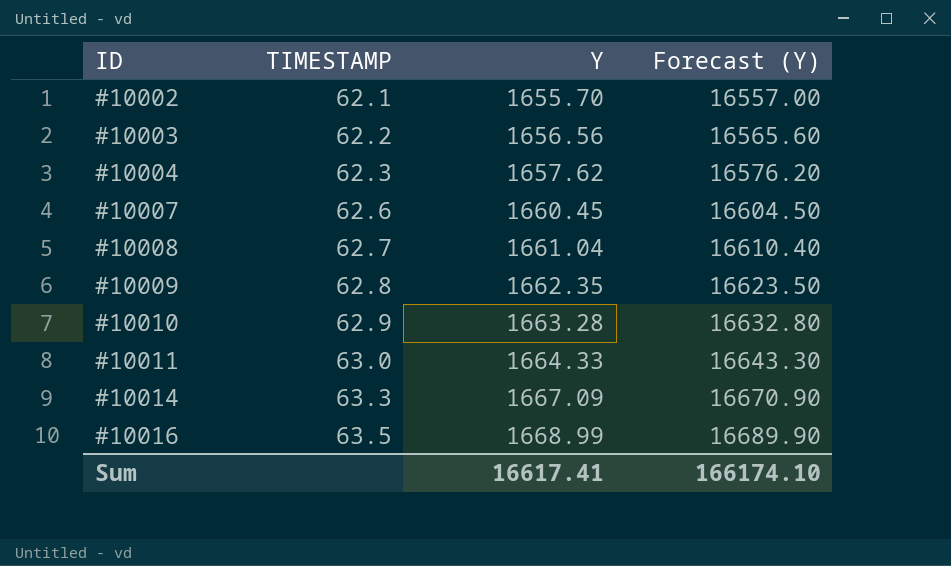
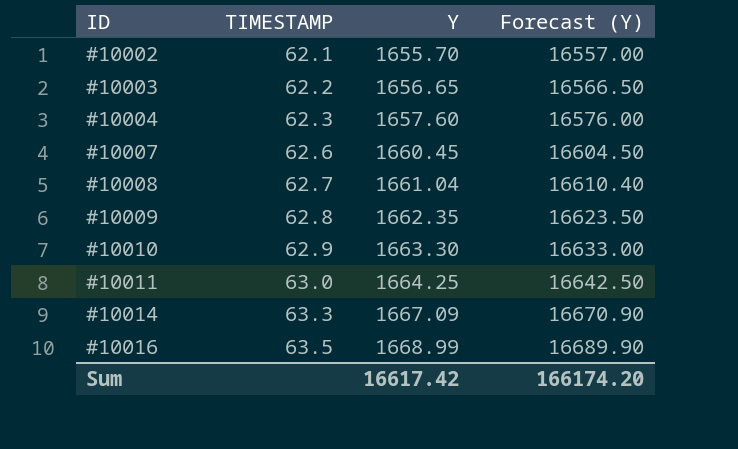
#10003 | Y: 1656.56 -> 1656.65
#10003 | Forecast (Y): 16565.60 -> 16566.50
#10004 | Y: 1657.62 -> 1657.60
#10004 | Forecast (Y): 16576.20 -> 16576.00
#10010 | Y: 1663.28 -> 1663.30
#10010 | Forecast (Y): 16632.80 -> 16633.00
#10011 | Y: 1664.33 -> 1664.25
#10011 | Forecast (Y): 16643.30 -> 16642.50
Sum | Y: 16617.41 -> 16617.42
Sum | Forecast (Y): 166174.10 -> 166174.20

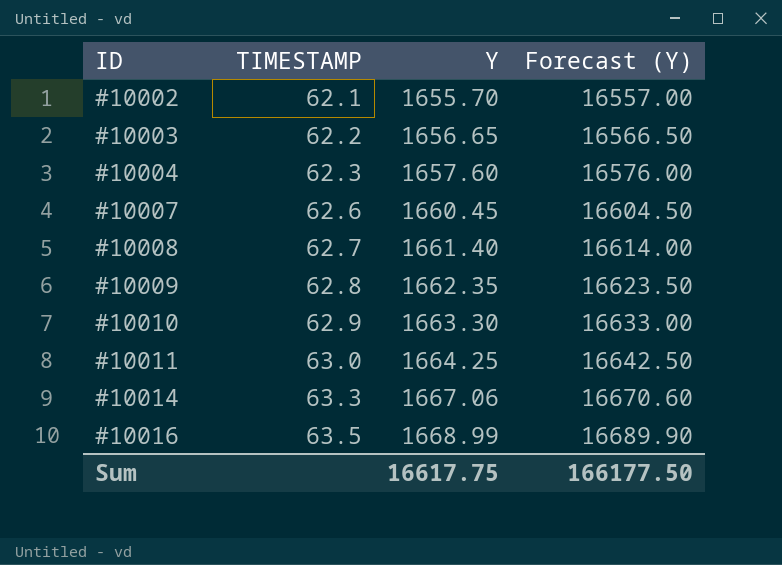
#10008 | Y: 1661.04 -> 1661.40
#10008 | Forecast (Y): 16610.40 -> 16614.00
#10014 | Y: 1667.09 -> 1667.06
#10014 | Forecast (Y): 16670.90 -> 16670.60
Sum | Y: 16617.42 -> 16617.75
Sum | Forecast (Y): 166174.20 -> 166177.50

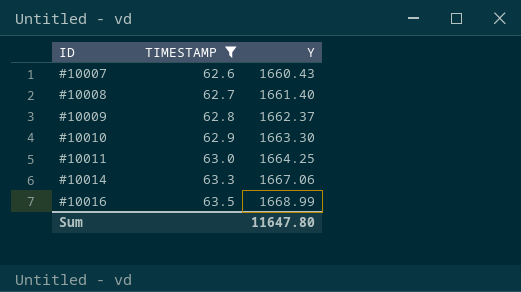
filter: none -> TIMESTAMP >= 62.6
column Forecast (Y) | formula: [Y] * 10 -> none
#10007 | Y: 1660.45 -> 1660.43
#10009 | Y: 1662.35 -> 1662.37
Sum | Y: 16617.75 -> 11647.80

